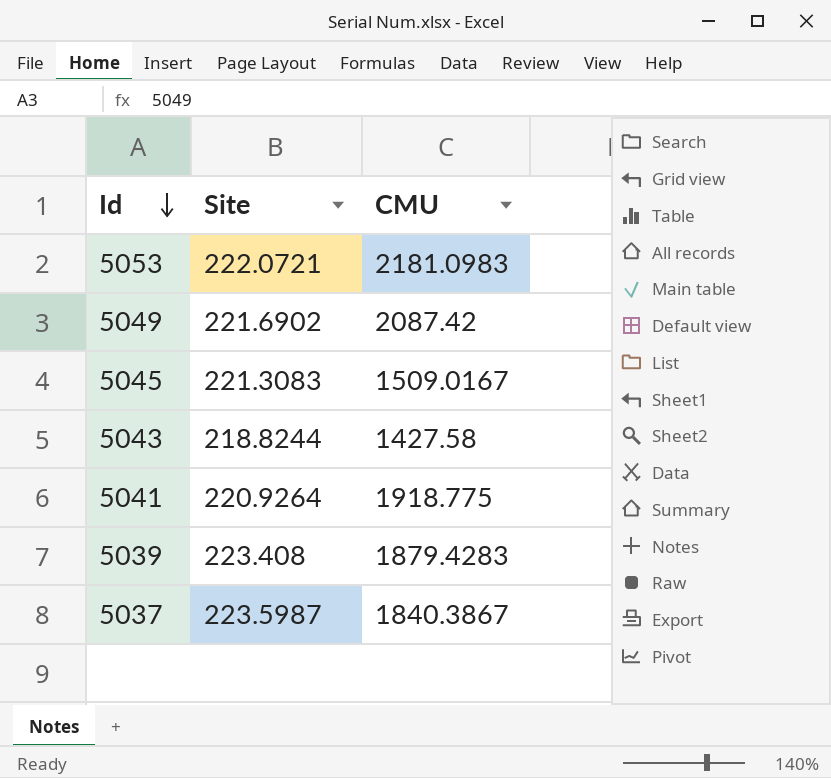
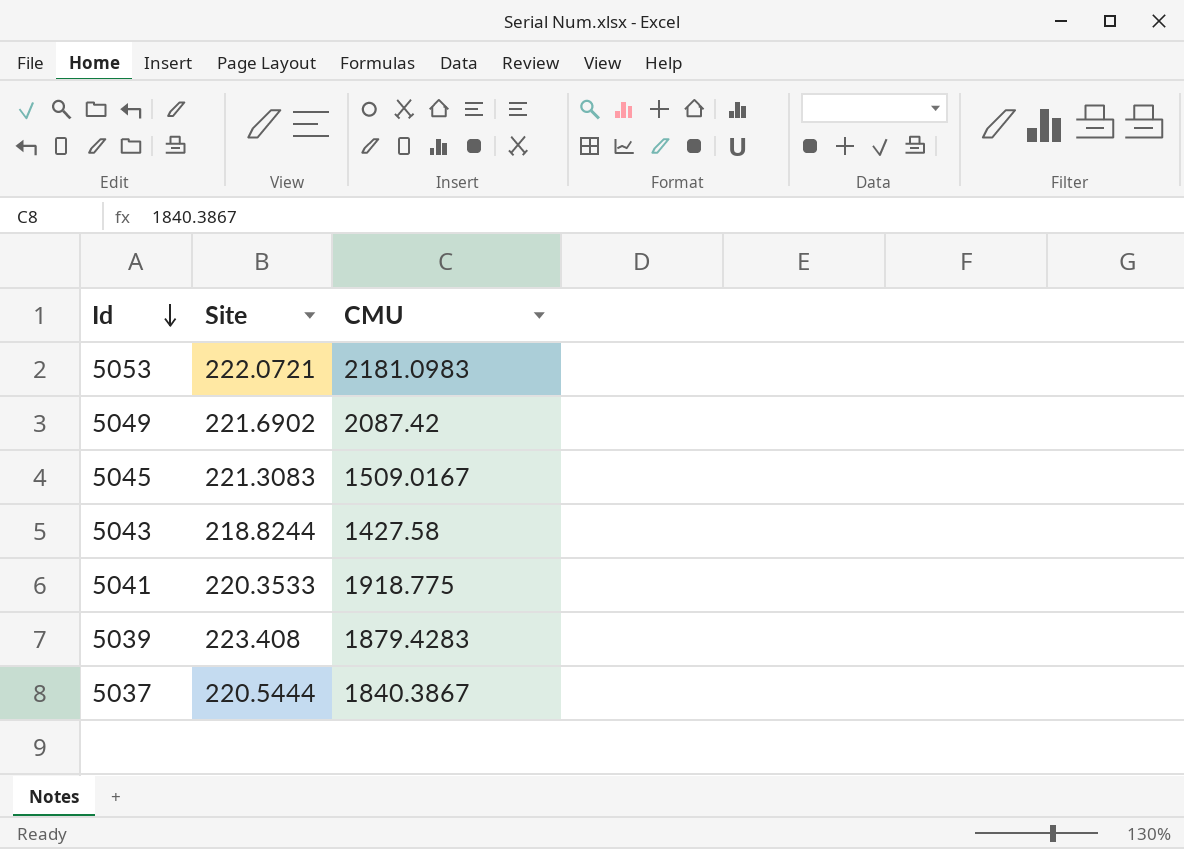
5041 | Site: 220.9264 -> 220.3533
5037 | Site: 223.5987 -> 220.5444

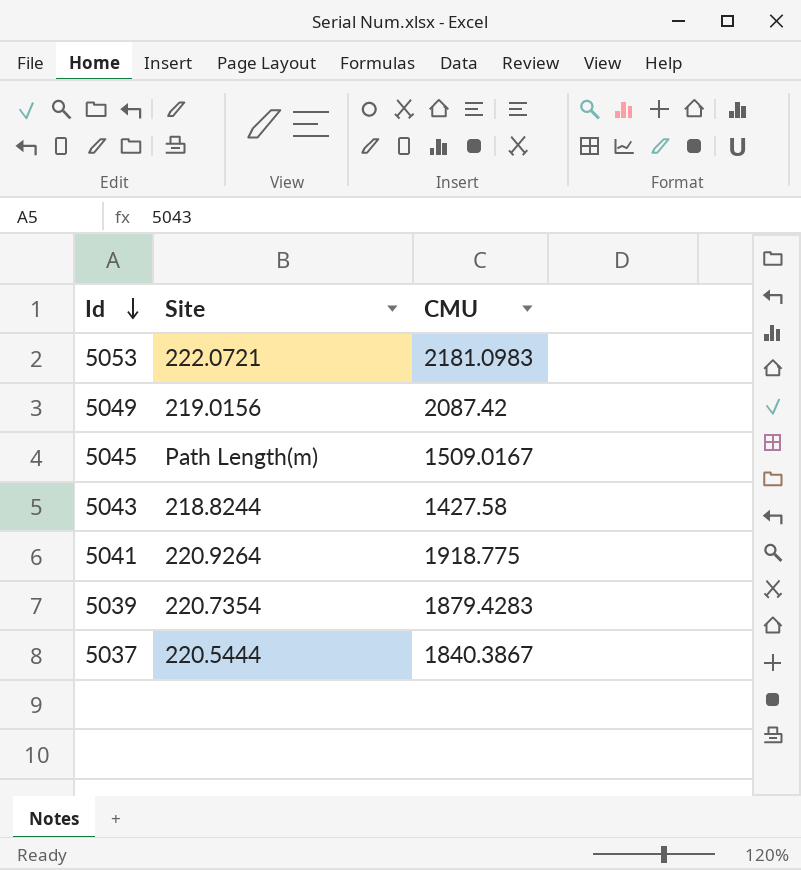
5049 | Site: 221.6902 -> 219.0156
5045 | Site: 221.3083 -> Path Length(m)
5041 | Site: 220.3533 -> 220.9264
5039 | Site: 223.408 -> 220.7354

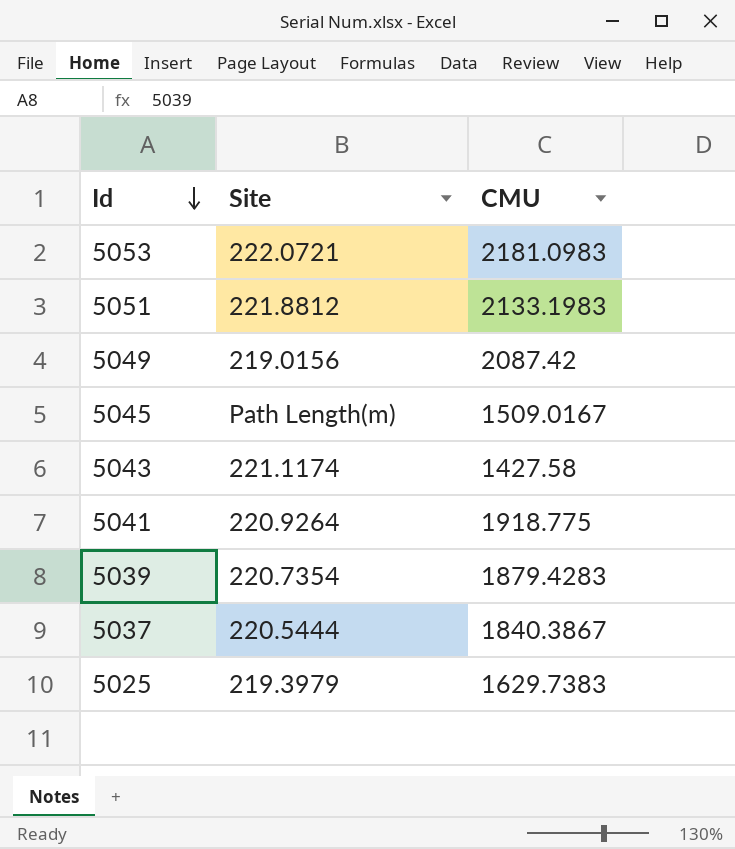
row 5051: none -> 221.8812 | 2133.1983
5043 | Site: 218.8244 -> 221.1174
row 5025: none -> 219.3979 | 1629.7383

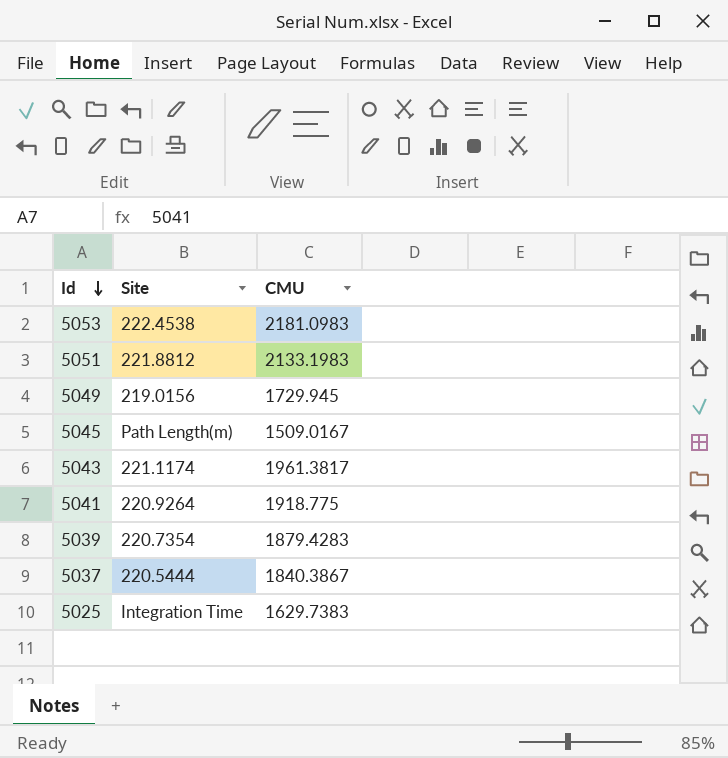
5053 | Site: 222.0721 -> 222.4538
5049 | CMU: 2087.42 -> 1729.945
5043 | CMU: 1427.58 -> 1961.3817
5025 | Site: 219.3979 -> Integration Time

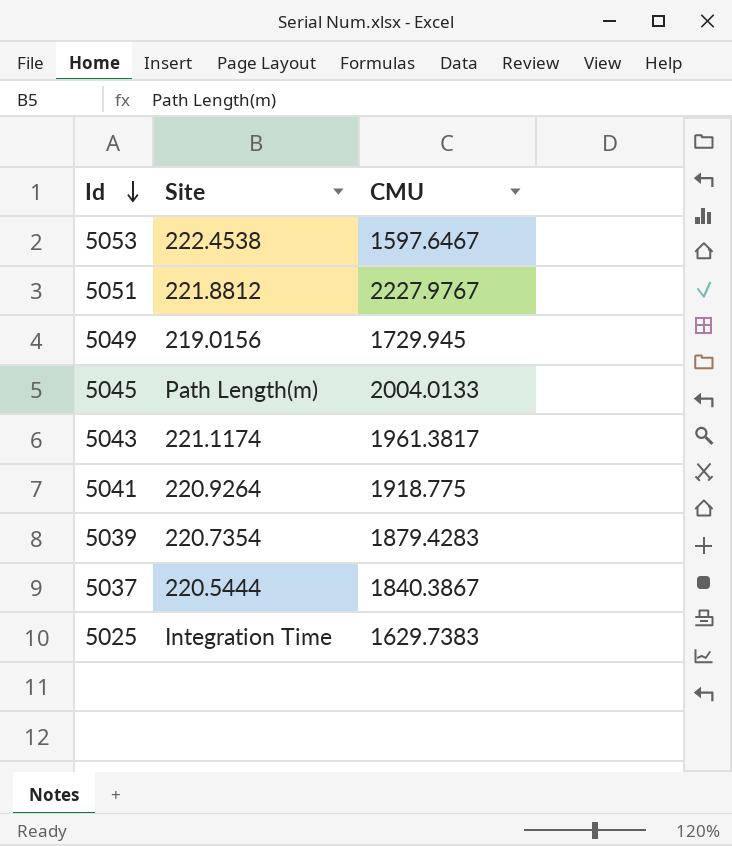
5053 | CMU: 2181.0983 -> 1597.6467
5051 | CMU: 2133.1983 -> 2227.9767
5045 | CMU: 1509.0167 -> 2004.0133

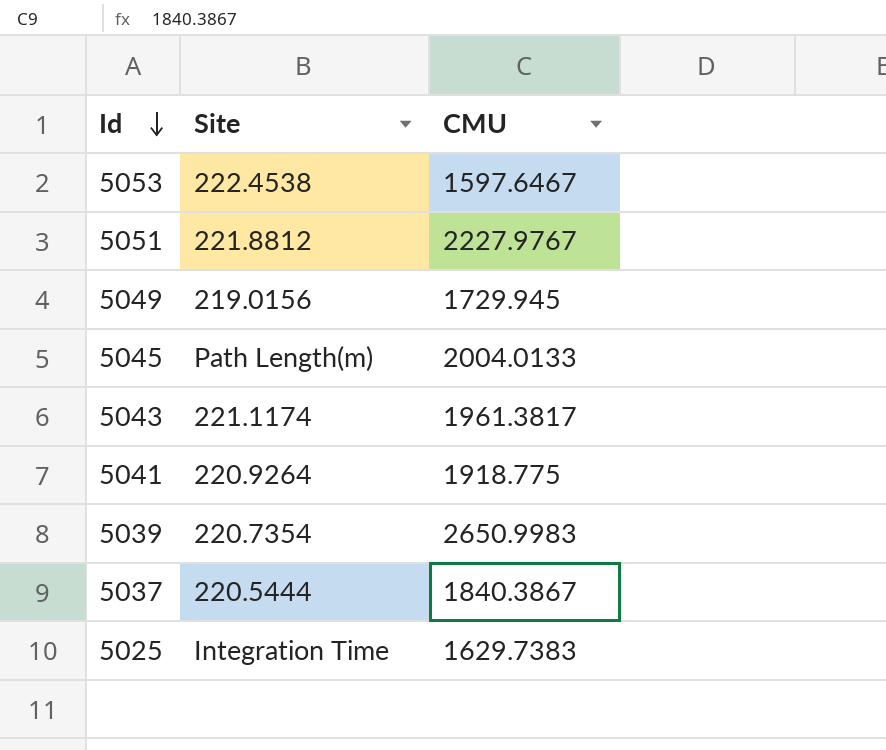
5039 | CMU: 1879.4283 -> 2650.9983

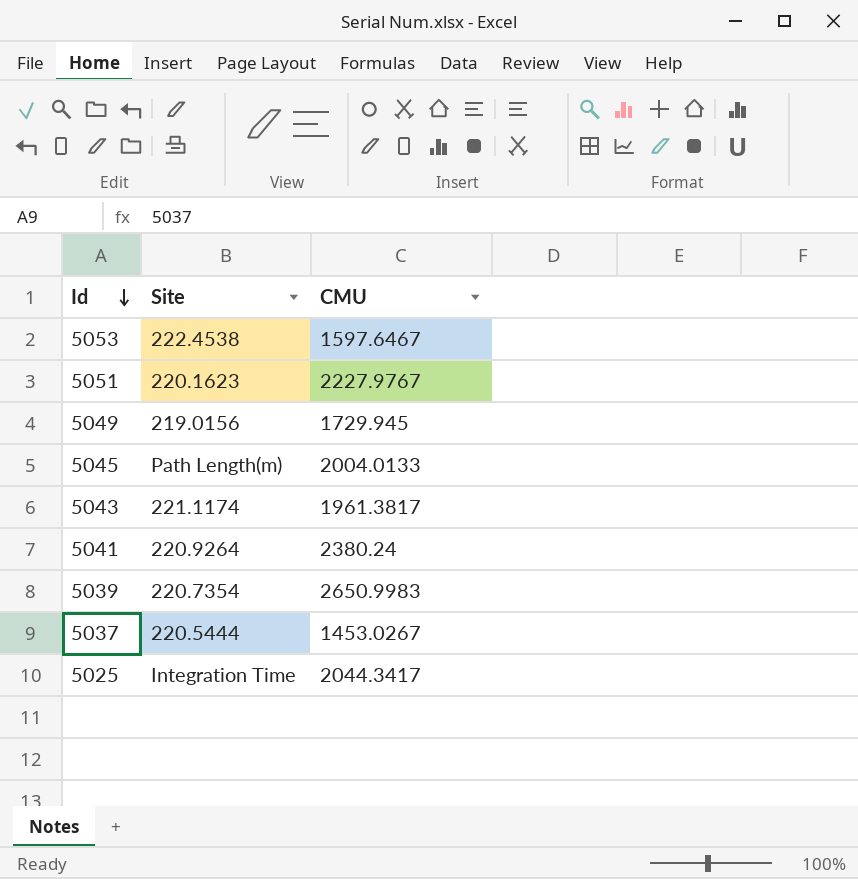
5051 | Site: 221.8812 -> 220.1623
5041 | CMU: 1918.775 -> 2380.24
5037 | CMU: 1840.3867 -> 1453.0267
5025 | CMU: 1629.7383 -> 2044.3417

